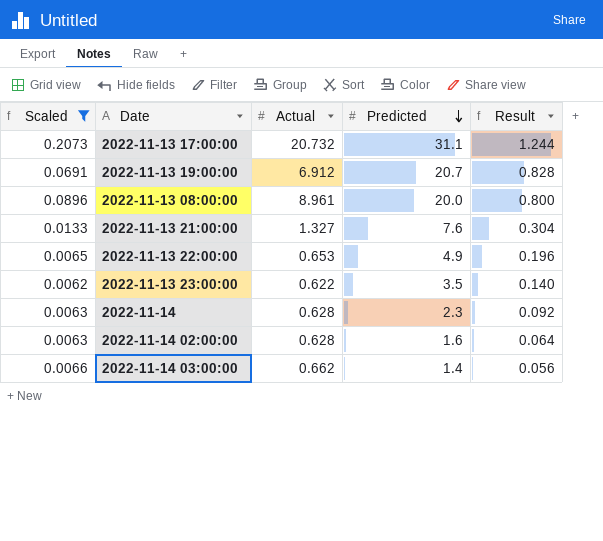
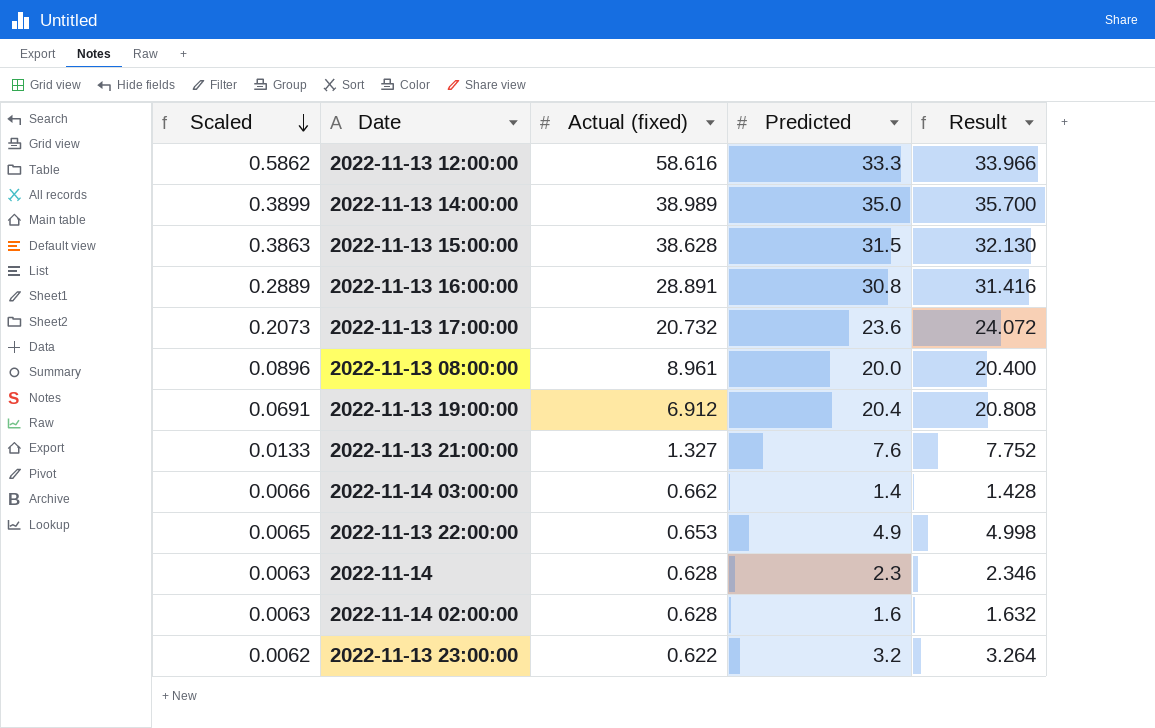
filter: Scaled <= 0.2073 -> none
row order: Predicted descending -> Scaled descending
column name: Actual -> Actual (fixed)
column Result | formula: [Predicted] * 0.04 -> [Predicted] * 1.02
2022-11-13 17:00:00 | Predicted: 31.1 -> 23.6
2022-11-13 19:00:00 | Predicted: 20.7 -> 20.4
2022-11-13 23:00:00 | Predicted: 3.5 -> 3.2

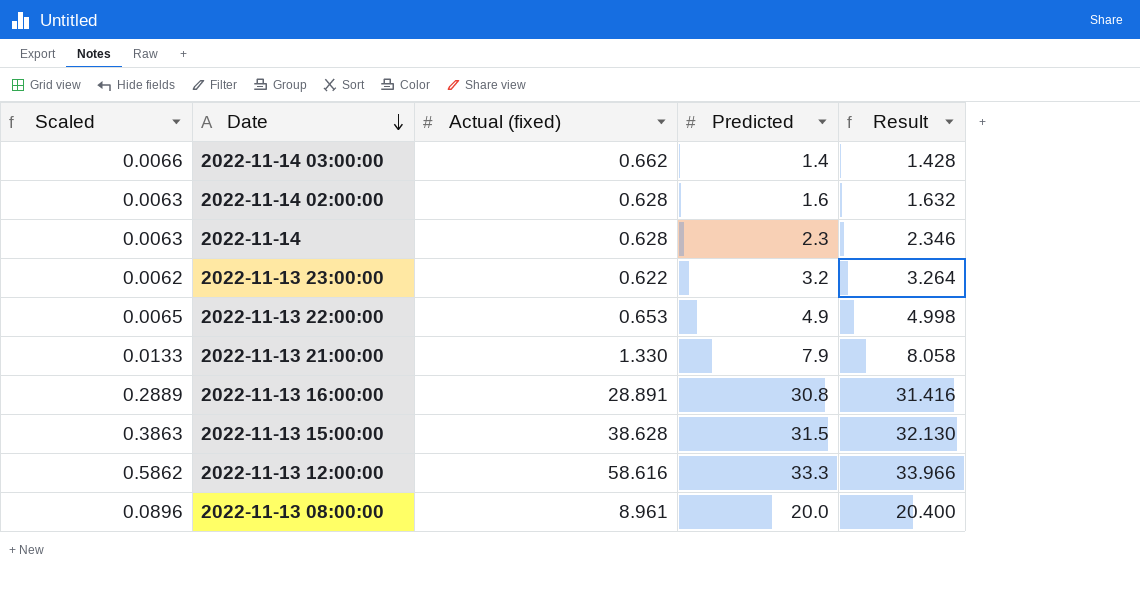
row order: Scaled descending -> Date descending
row 2022-11-13 14:00:00: 0.3899 | 38.989 | 35.0 | 35.700 -> none
row 2022-11-13 17:00:00: 0.2073 | 20.732 | 23.6 | 24.072 -> none
row 2022-11-13 19:00:00: 0.0691 | 6.912 | 20.4 | 20.808 -> none
2022-11-13 21:00:00 | Actual (fixed): 1.327 -> 1.330
2022-11-13 21:00:00 | Predicted: 7.6 -> 7.9
2022-11-13 21:00:00 | Result: 7.752 -> 8.058

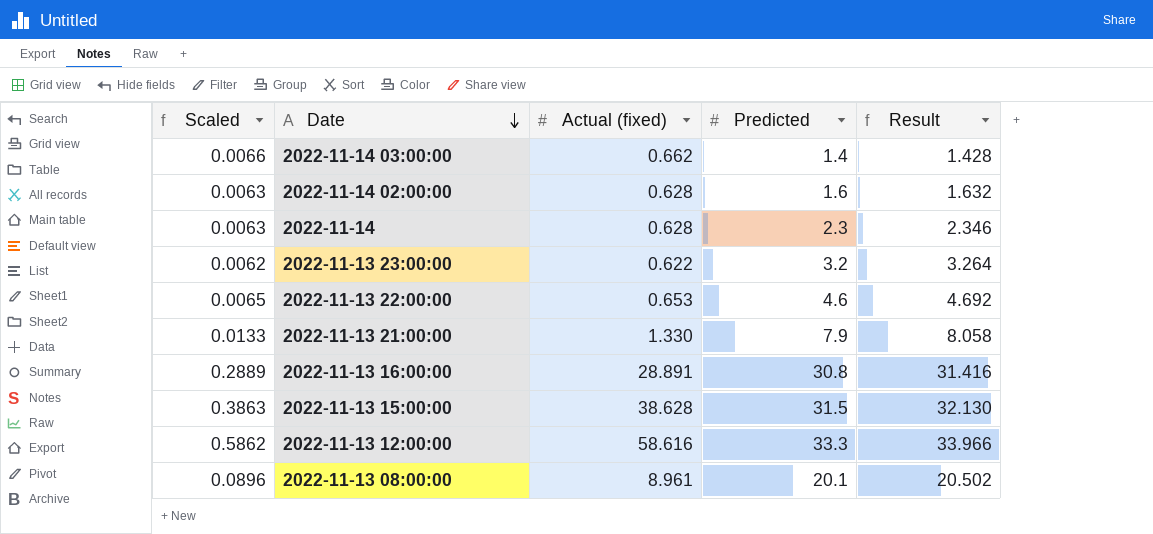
2022-11-13 22:00:00 | Predicted: 4.9 -> 4.6
2022-11-13 22:00:00 | Result: 4.998 -> 4.692
2022-11-13 08:00:00 | Predicted: 20.0 -> 20.1
2022-11-13 08:00:00 | Result: 20.400 -> 20.502

